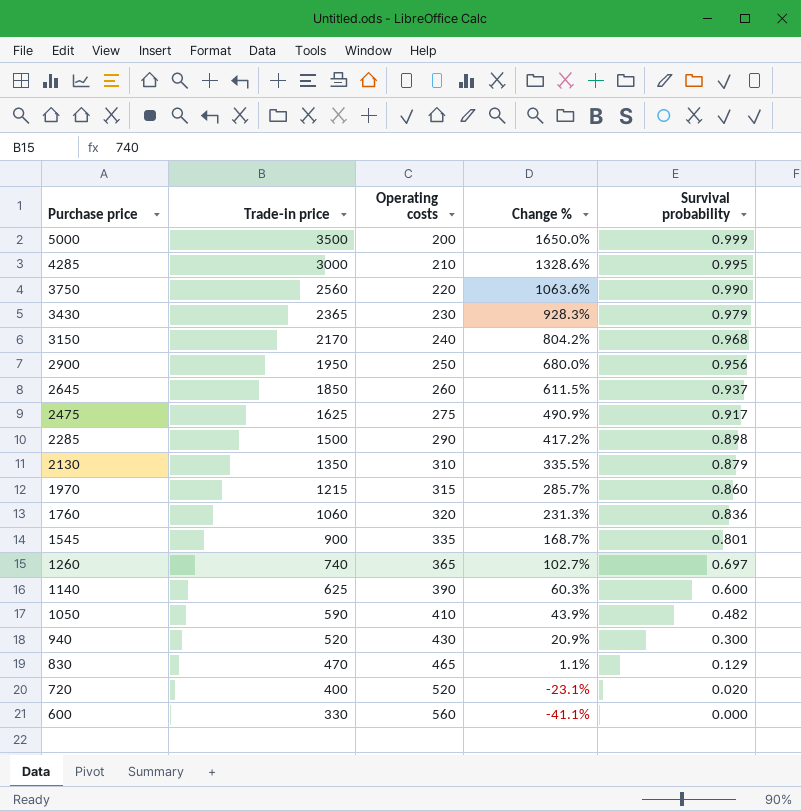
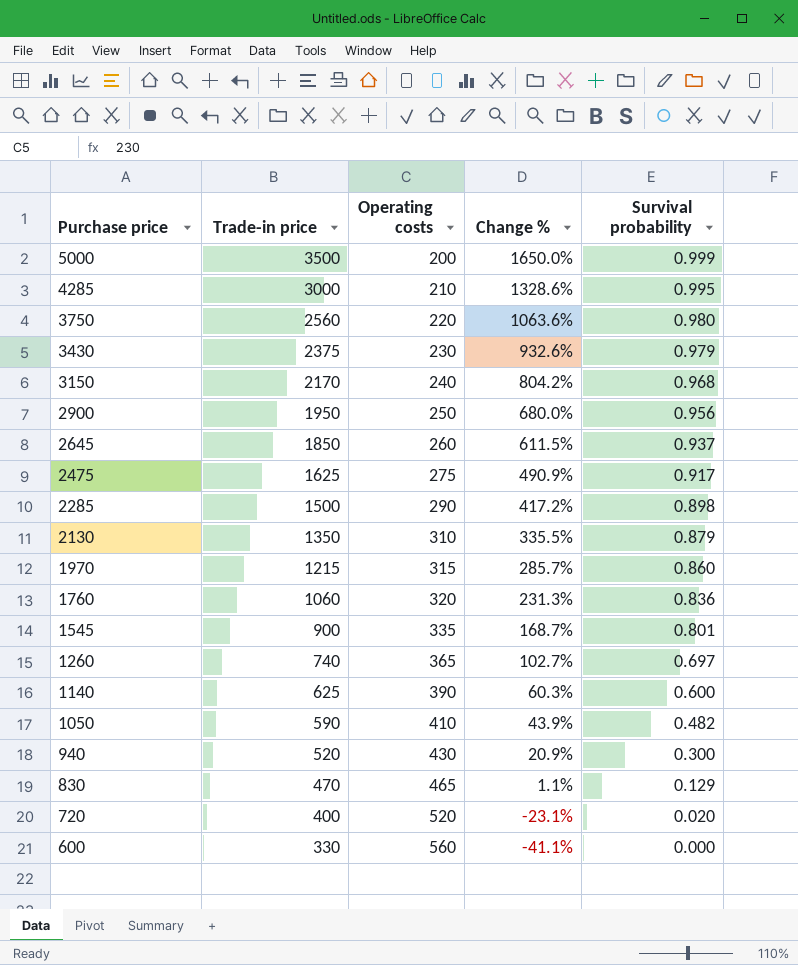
3750 | Survival probability: 0.990 -> 0.980
3430 | Trade-in price: 2365 -> 2375
3430 | Change %: 928.3% -> 932.6%

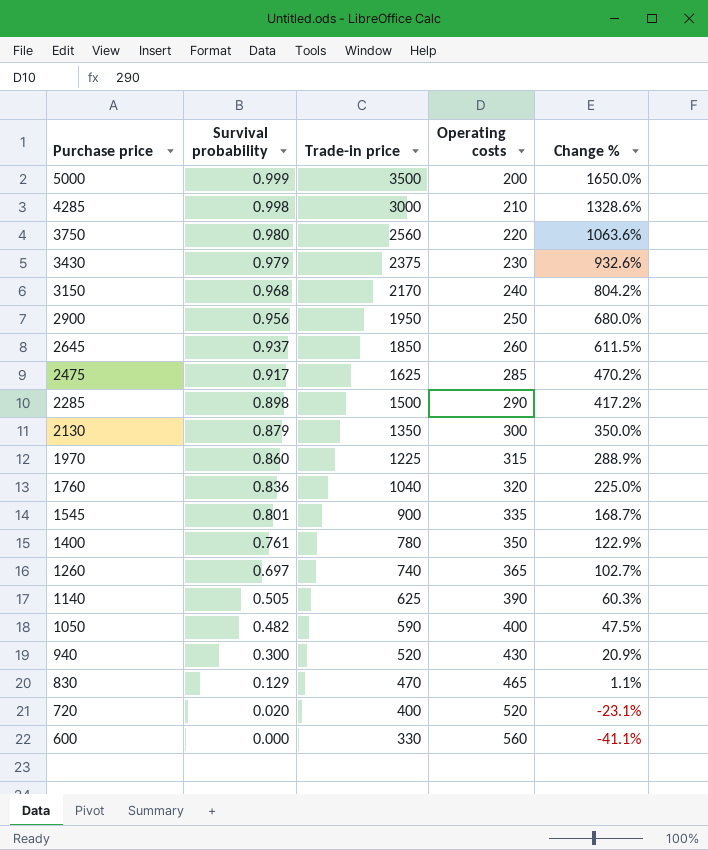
column Survival probability | position: 5 -> 2
4285 | Survival probability: 0.995 -> 0.998
2475 | Operating costs: 275 -> 285
2475 | Change %: 490.9% -> 470.2%
2130 | Operating costs: 310 -> 300
2130 | Change %: 335.5% -> 350.0%
1970 | Trade-in price: 1215 -> 1225
1970 | Change %: 285.7% -> 288.9%
1760 | Trade-in price: 1060 -> 1040
1760 | Change %: 231.3% -> 225.0%
row 1400: none -> 0.761 | 780 | 350 | 122.9%
1140 | Survival probability: 0.600 -> 0.505
1050 | Operating costs: 410 -> 400
1050 | Change %: 43.9% -> 47.5%

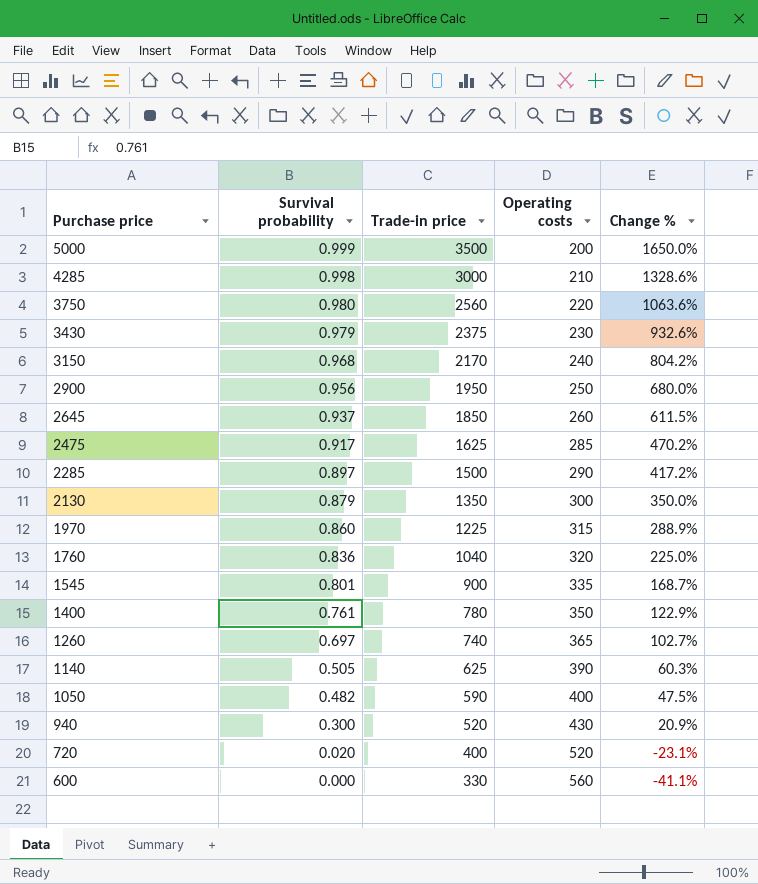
row 830: 0.129 | 470 | 465 | 1.1% -> none
2285 | Survival probability: 0.898 -> 0.897

